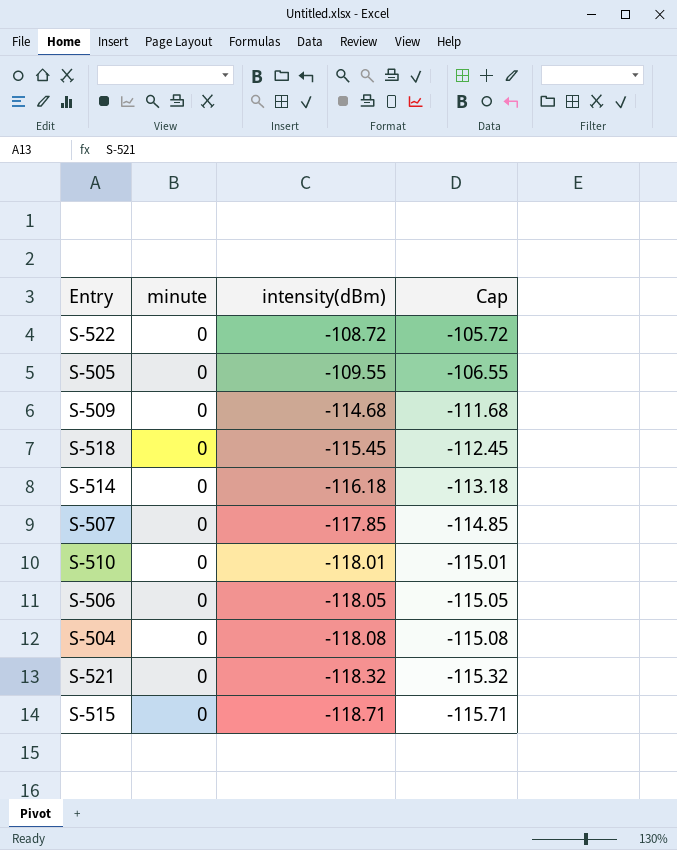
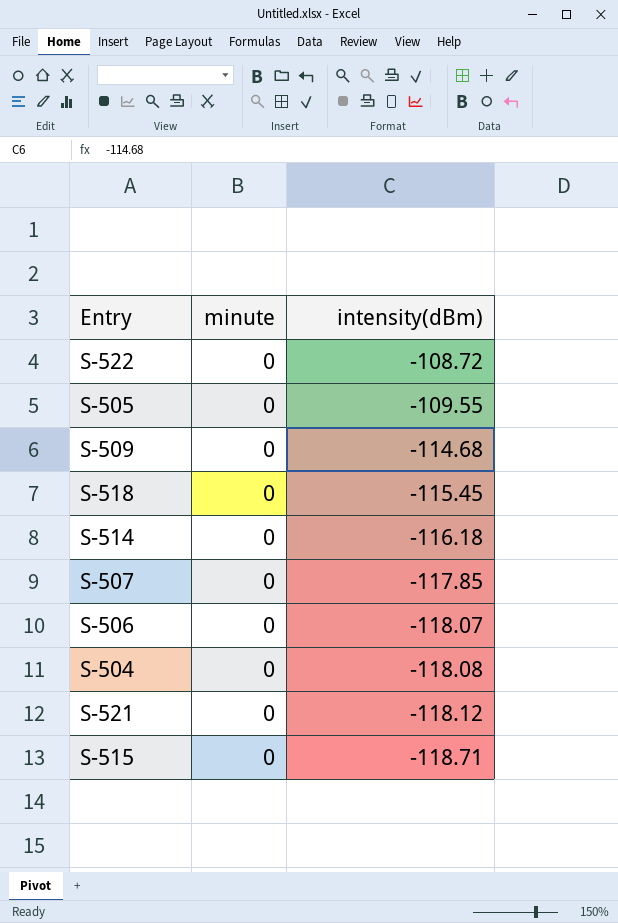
column Cap | formula: [intensity(dBm)] + 3 -> none
row S-510: 0 | -118.01 | -115.01 -> none
S-506 | intensity(dBm): -118.05 -> -118.07
S-521 | intensity(dBm): -118.32 -> -118.12

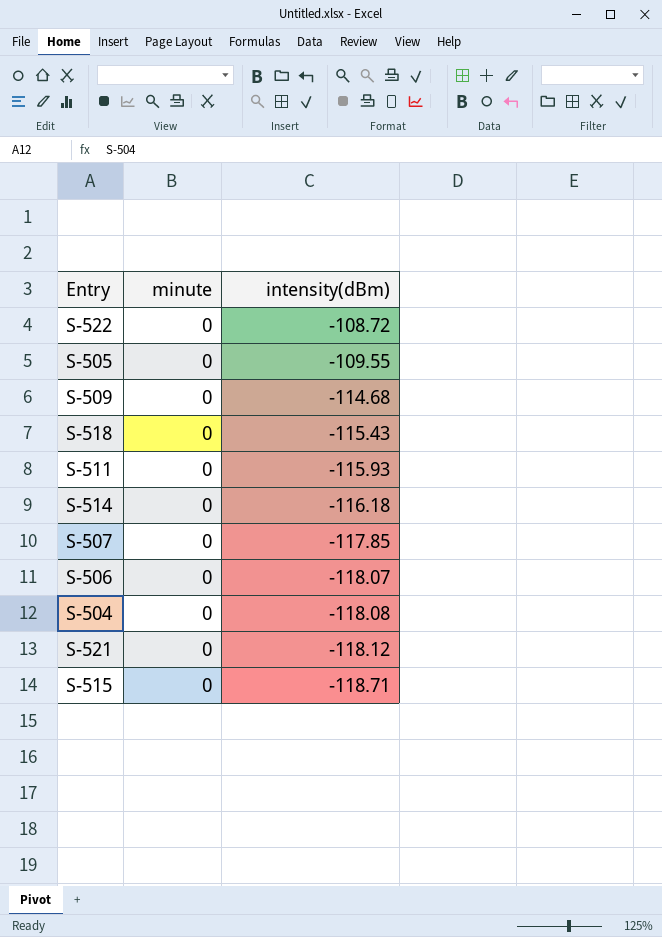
S-518 | intensity(dBm): -115.45 -> -115.43
row S-511: none -> 0 | -115.93

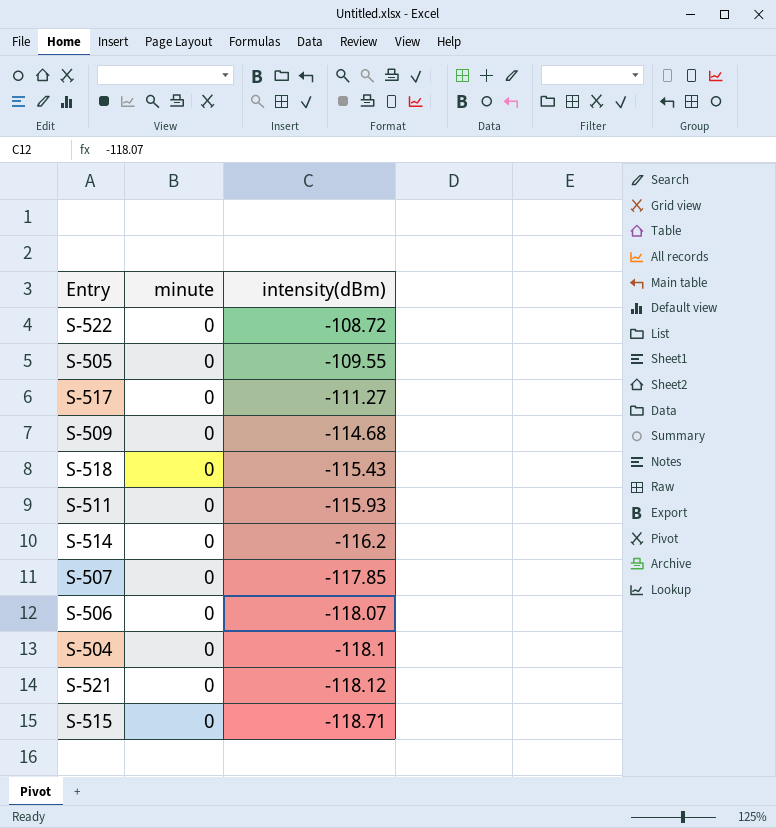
row S-517: none -> 0 | -111.27
S-514 | intensity(dBm): -116.18 -> -116.2
S-504 | intensity(dBm): -118.08 -> -118.1

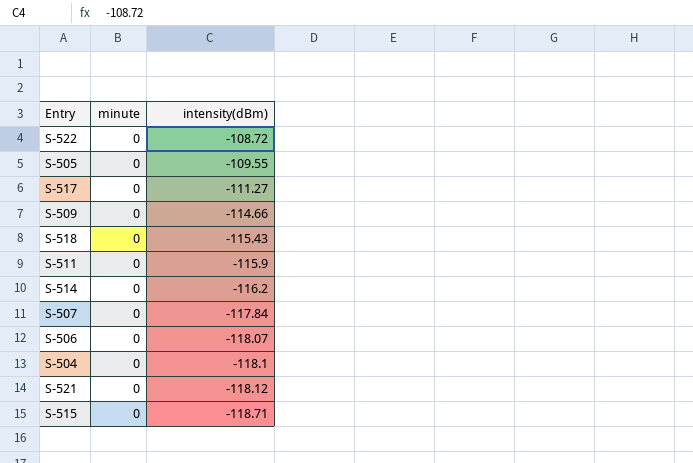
S-509 | intensity(dBm): -114.68 -> -114.66
S-511 | intensity(dBm): -115.93 -> -115.9
S-507 | intensity(dBm): -117.85 -> -117.84

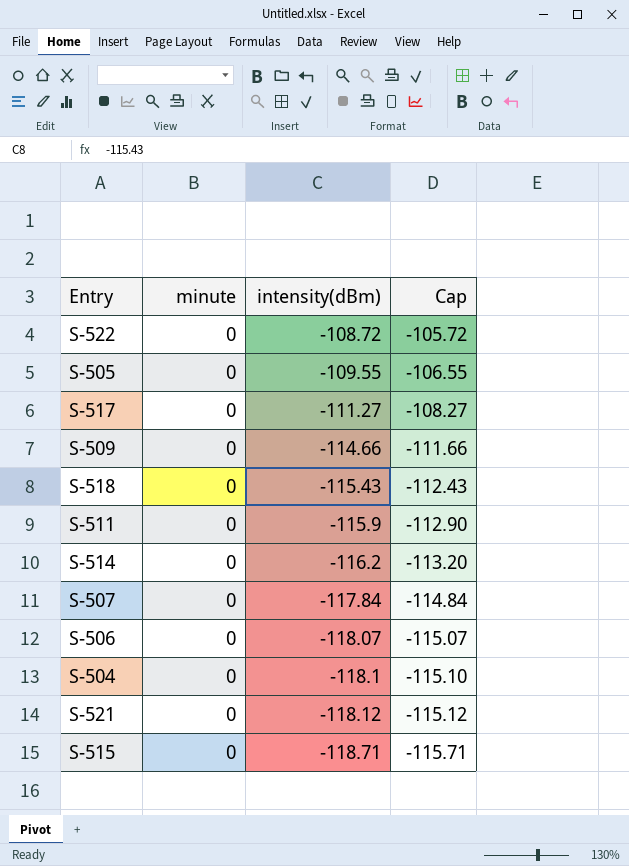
column Cap | formula: none -> [intensity(dBm)] + 3

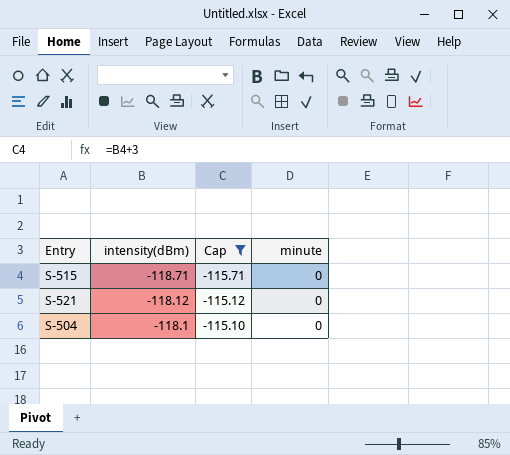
filter: none -> Cap <= -115.10
row order: intensity(dBm) descending -> intensity(dBm) ascending
column minute | position: 2 -> 4

